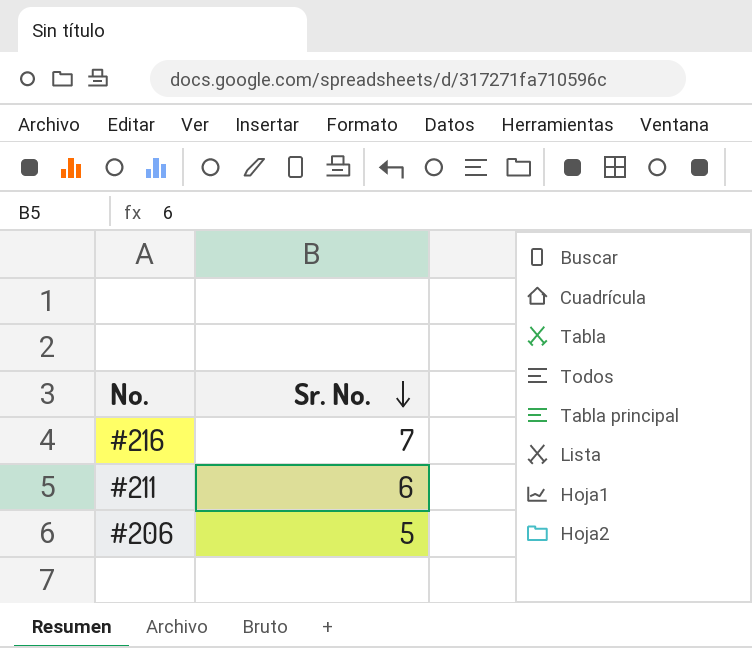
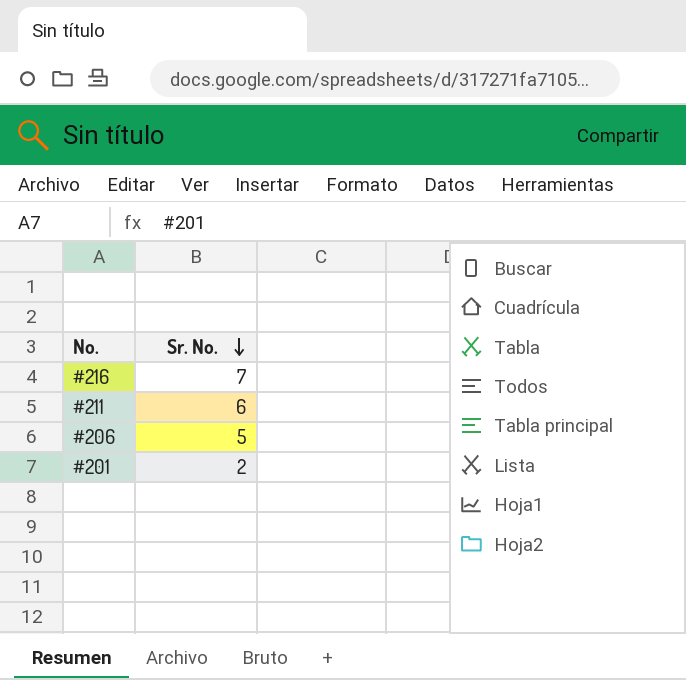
row #201: none -> 2

